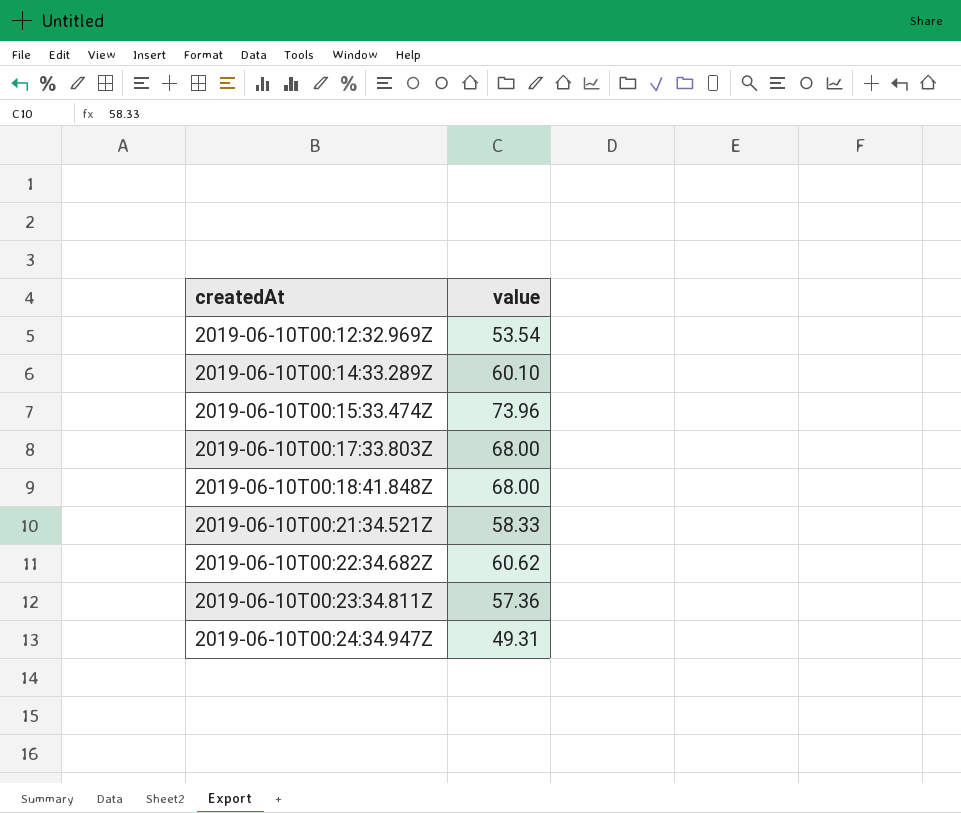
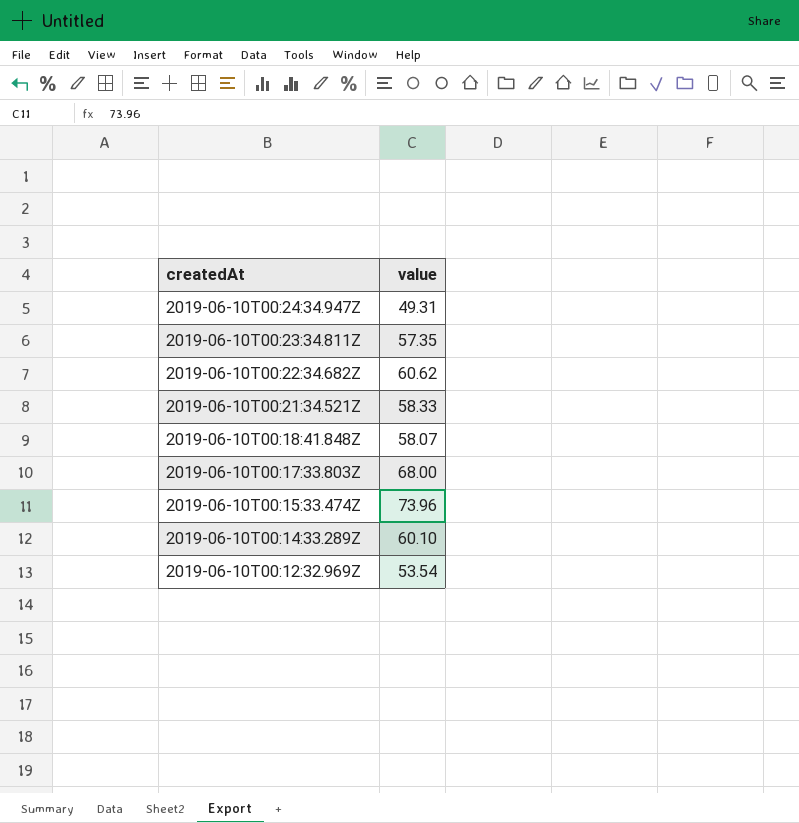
row order: createdAt ascending -> createdAt descending
2019-06-10T00:23:34.811Z | value: 57.36 -> 57.35
2019-06-10T00:18:41.848Z | value: 68.00 -> 58.07

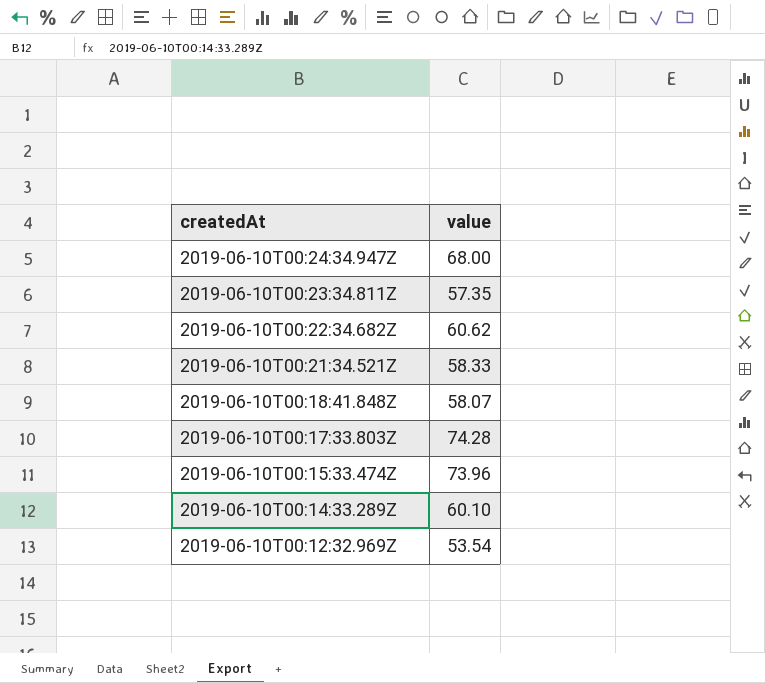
2019-06-10T00:24:34.947Z | value: 49.31 -> 68.00
2019-06-10T00:17:33.803Z | value: 68.00 -> 74.28

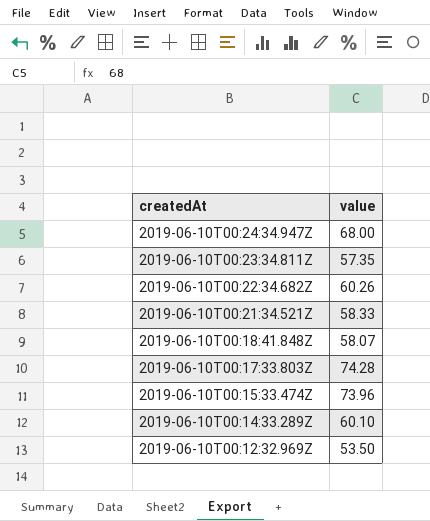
2019-06-10T00:22:34.682Z | value: 60.62 -> 60.26
2019-06-10T00:12:32.969Z | value: 53.54 -> 53.50

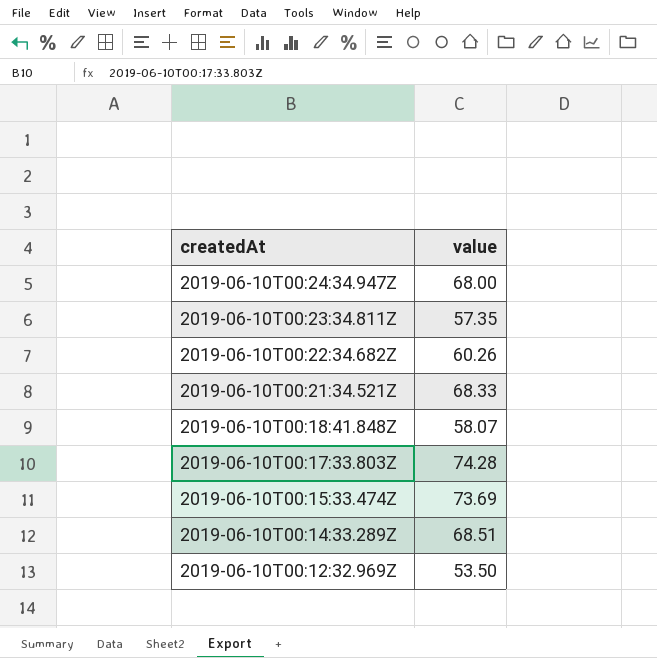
2019-06-10T00:21:34.521Z | value: 58.33 -> 68.33
2019-06-10T00:15:33.474Z | value: 73.96 -> 73.69
2019-06-10T00:14:33.289Z | value: 60.10 -> 68.51

